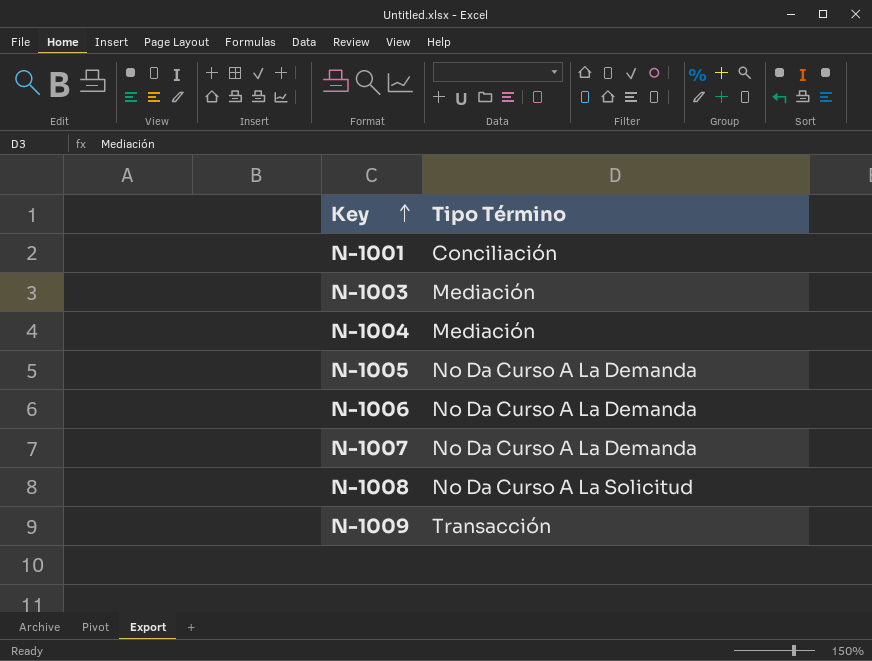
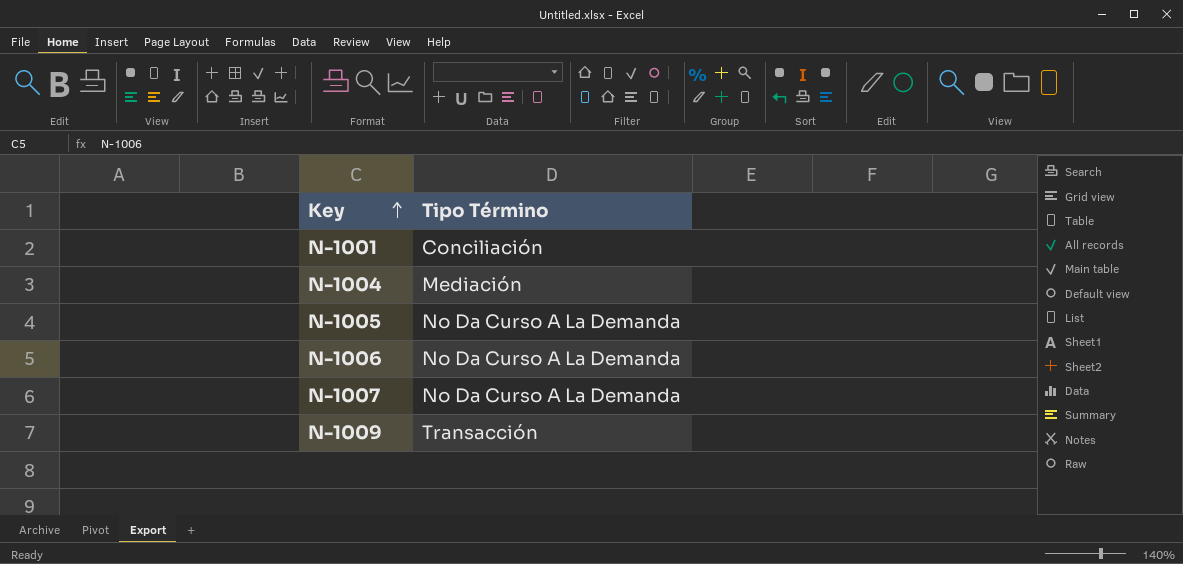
row N-1003: Mediación -> none
row N-1008: No Da Curso A La Solicitud -> none

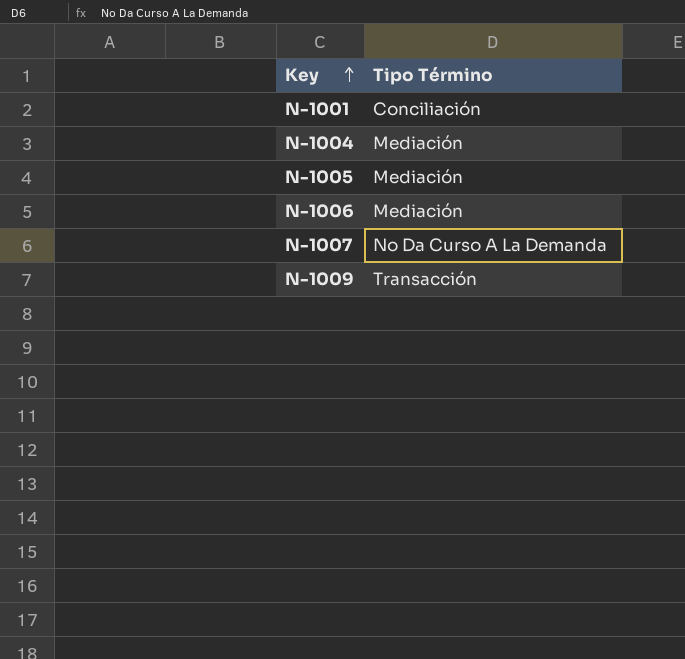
N-1005 | Tipo Término: No Da Curso A La Demanda -> Mediación
N-1006 | Tipo Término: No Da Curso A La Demanda -> Mediación

